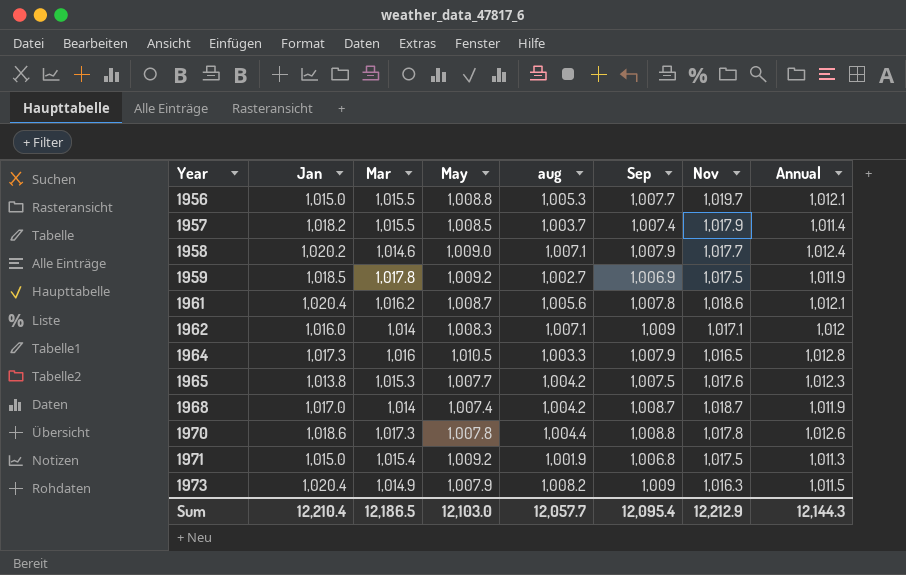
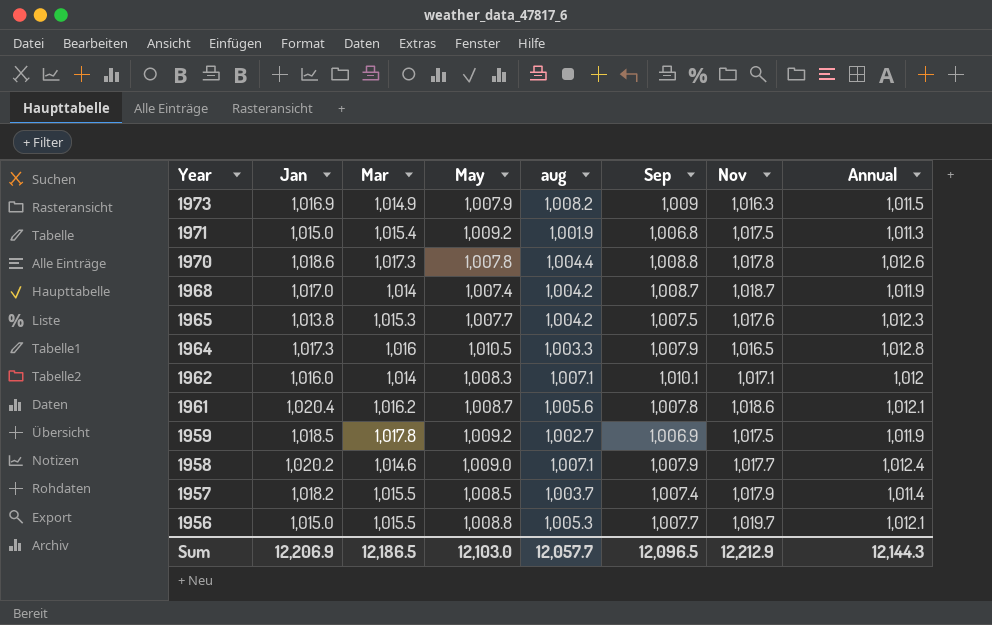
row order: Year ascending -> Year descending
1973 | Jan: 1,020.4 -> 1,016.9
1962 | Sep: 1,009 -> 1,010.1
Sum | Jan: 12,210.4 -> 12,206.9
Sum | Sep: 12,095.4 -> 12,096.5

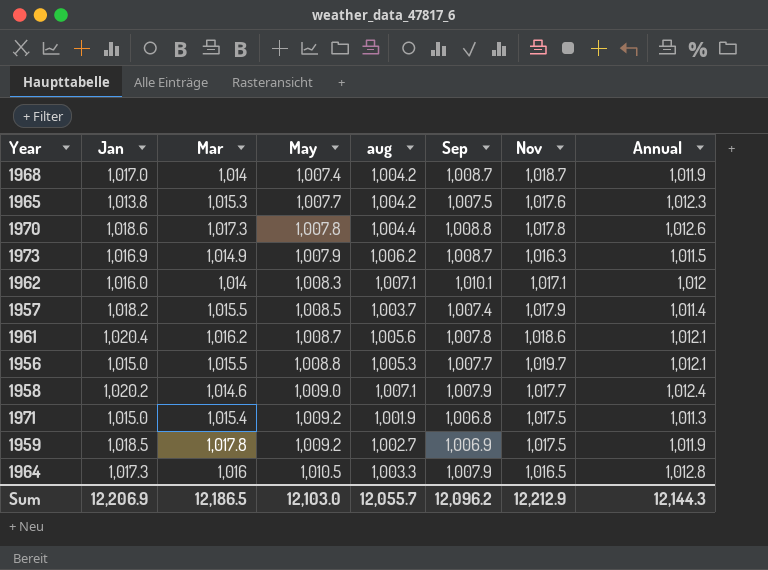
row order: Year descending -> May ascending
1973 | aug: 1,008.2 -> 1,006.2
1973 | Sep: 1,009 -> 1,008.7
Sum | aug: 12,057.7 -> 12,055.7
Sum | Sep: 12,096.5 -> 12,096.2

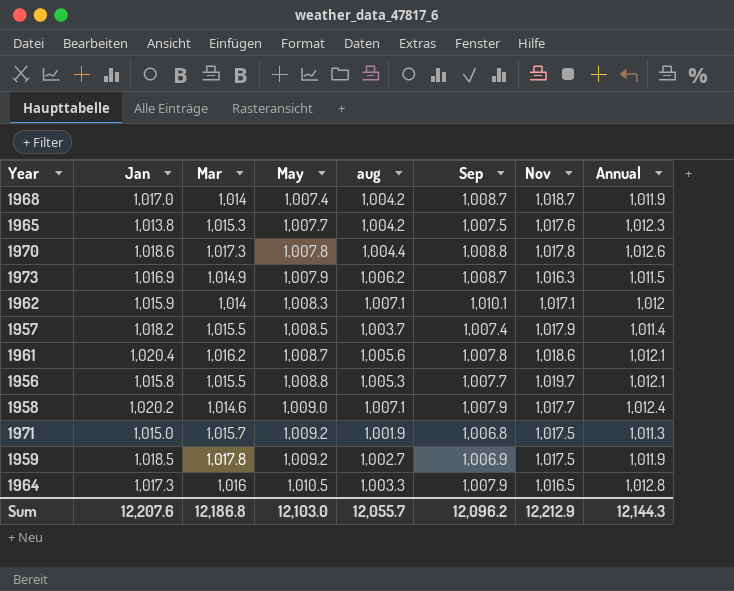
1962 | Jan: 1,016.0 -> 1,015.9
1956 | Jan: 1,015.0 -> 1,015.8
1971 | Mar: 1,015.4 -> 1,015.7
Sum | Jan: 12,206.9 -> 12,207.6
Sum | Mar: 12,186.5 -> 12,186.8

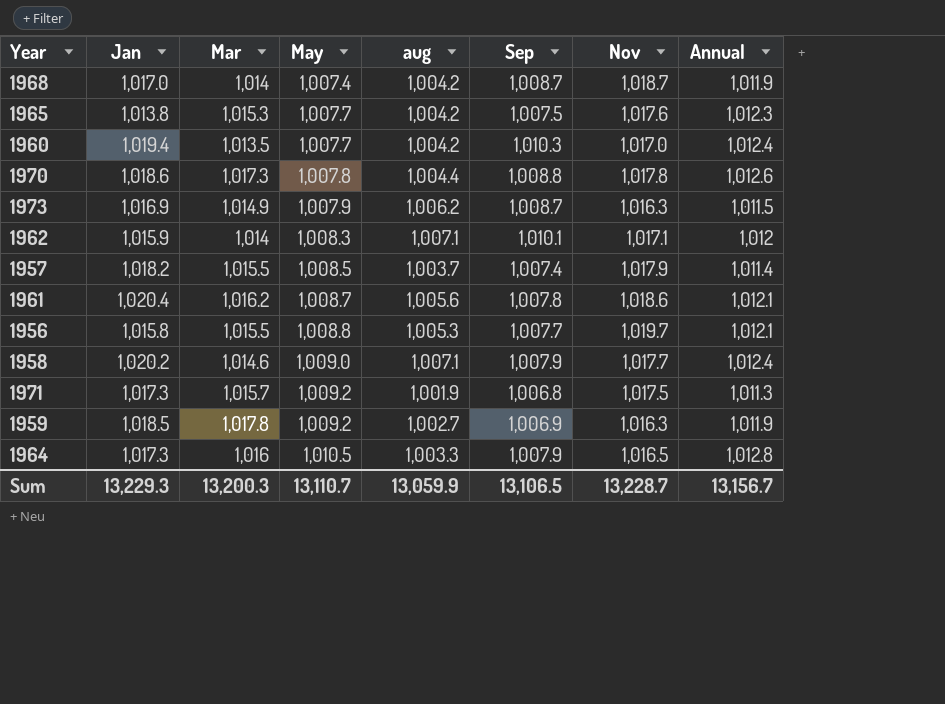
row 1960: none -> 1,019.4 | 1,013.5 | 1,007.7 | 1,004.2 | 1,010.3 | 1,017.0 | 1,012.4
1971 | Jan: 1,015.0 -> 1,017.3
1959 | Nov: 1,017.5 -> 1,016.3
Sum | Jan: 12,207.6 -> 13,229.3
Sum | Mar: 12,186.8 -> 13,200.3
Sum | May: 12,103.0 -> 13,110.7
Sum | aug: 12,055.7 -> 13,059.9
Sum | Sep: 12,096.2 -> 13,106.5
Sum | Nov: 12,212.9 -> 13,228.7
Sum | Annual: 12,144.3 -> 13,156.7

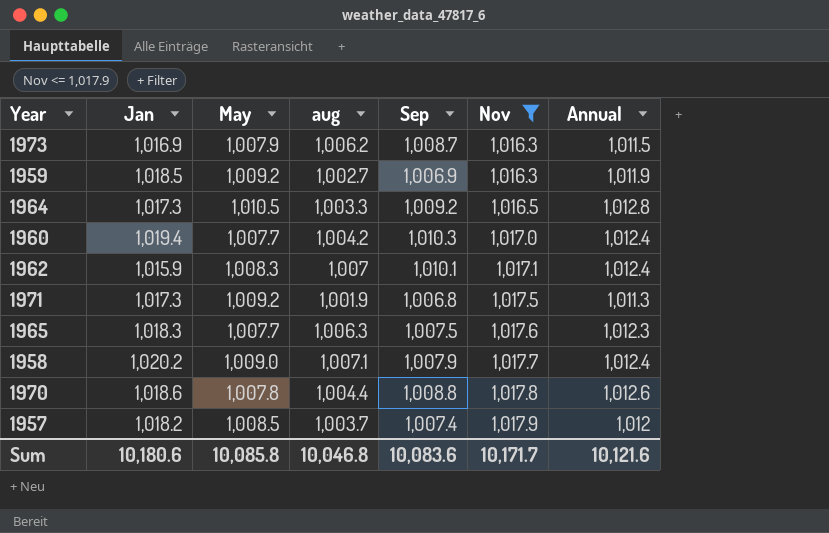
filter: none -> Nov <= 1,017.9
row order: May ascending -> Nov ascending
column Mar | position: 3 -> none
1964 | Sep: 1,007.9 -> 1,009.2
1962 | aug: 1,007.1 -> 1,007
1962 | Annual: 1,012 -> 1,012.4
1965 | Jan: 1,013.8 -> 1,018.3
1965 | aug: 1,004.2 -> 1,006.3
1957 | Annual: 1,011.4 -> 1,012
Sum | Jan: 13,229.3 -> 10,180.6
Sum | May: 13,110.7 -> 10,085.8
Sum | aug: 13,059.9 -> 10,046.8
Sum | Sep: 13,106.5 -> 10,083.6
Sum | Nov: 13,228.7 -> 10,171.7
Sum | Annual: 13,156.7 -> 10,121.6

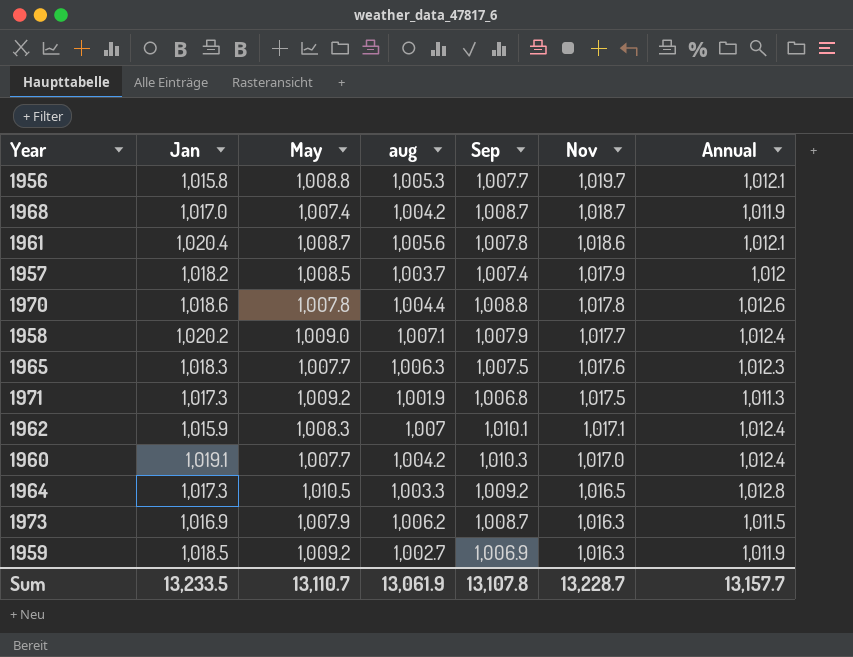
filter: Nov <= 1,017.9 -> none
row order: Nov ascending -> Nov descending
1960 | Jan: 1,019.4 -> 1,019.1
Sum | Jan: 10,180.6 -> 13,233.5
Sum | May: 10,085.8 -> 13,110.7
Sum | aug: 10,046.8 -> 13,061.9
Sum | Sep: 10,083.6 -> 13,107.8
Sum | Nov: 10,171.7 -> 13,228.7
Sum | Annual: 10,121.6 -> 13,157.7

